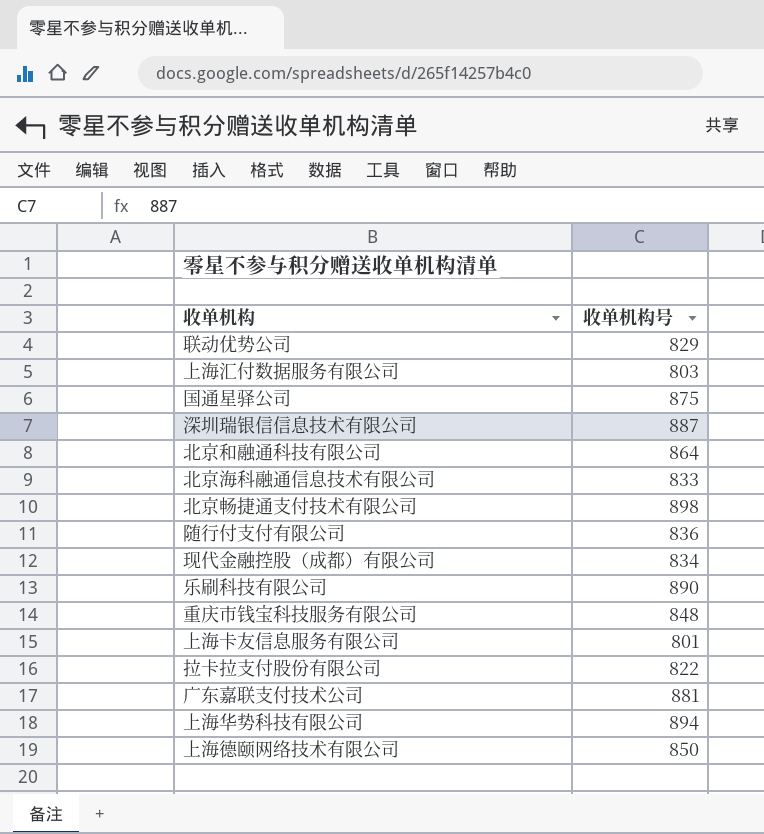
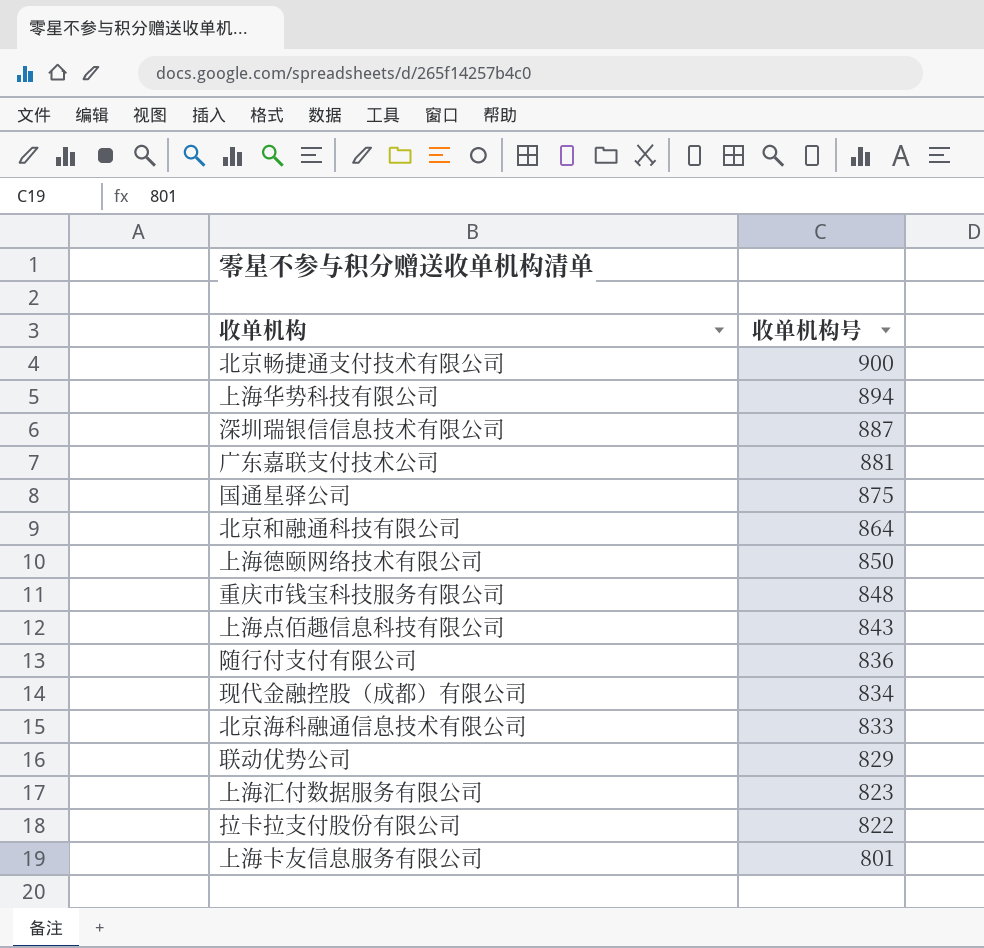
row order: none -> 收单机构号 descending
row 乐刷科技有限公司: 890 -> none
北京畅捷通支付技术有限公司 | 收单机构号: 898 -> 900
row 上海点佰趣信息科技有限公司: none -> 843
上海汇付数据服务有限公司 | 收单机构号: 803 -> 823

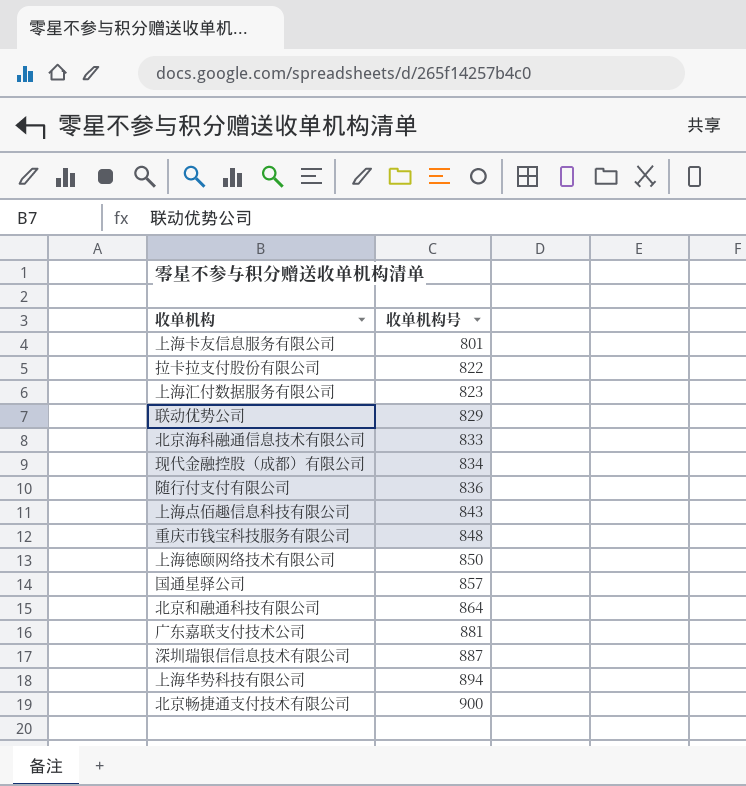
row order: 收单机构号 descending -> 收单机构号 ascending
国通星驿公司 | 收单机构号: 875 -> 857

